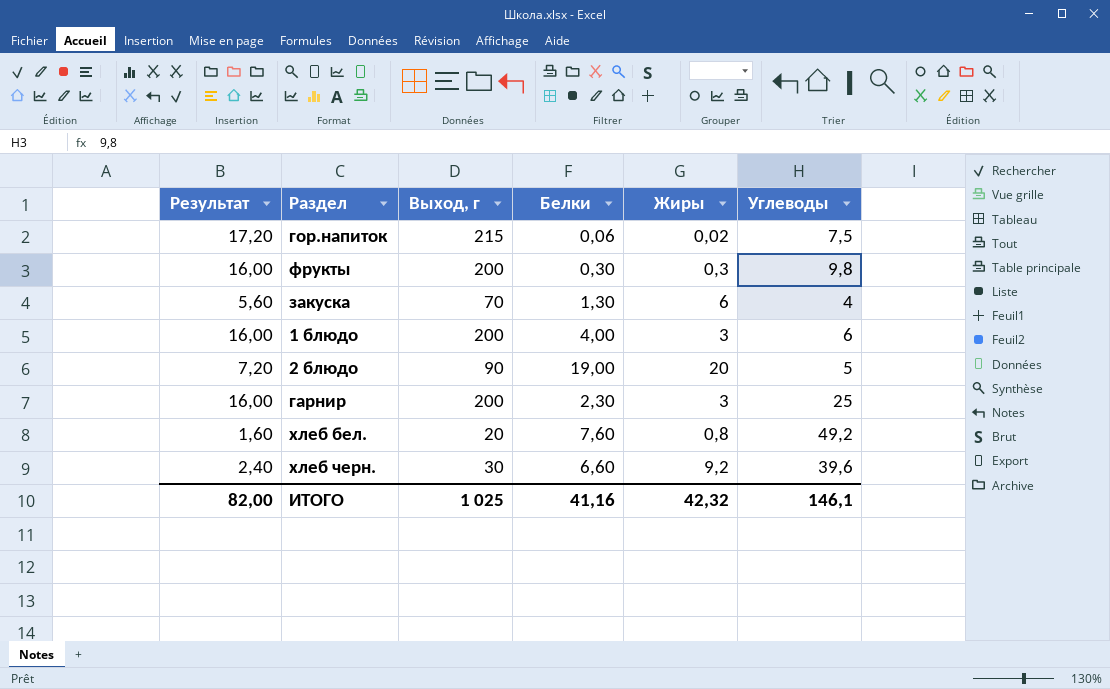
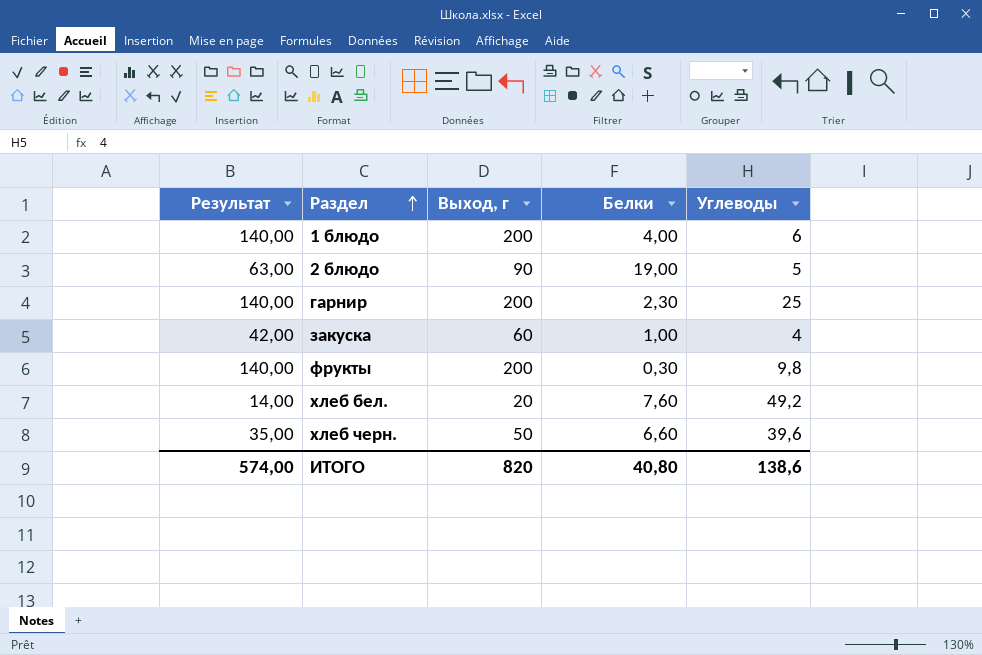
row order: none -> Раздел ascending
column Жиры | position: 5 -> none
column Результат | formula: [Выход, г] * 0,08 -> [Выход, г] * 0,7
row гор.напиток: 17,20 | 215 | 0,06 | 0,02 | 7,5 -> none
закуска | Выход, г: 70 -> 60
закуска | Белки: 1,30 -> 1,00
хлеб черн. | Выход, г: 30 -> 50
ИТОГО | Результат: 82,00 -> 574,00
ИТОГО | Выход, г: 1 025 -> 820
ИТОГО | Белки: 41,16 -> 40,80
ИТОГО | Углеводы: 146,1 -> 138,6

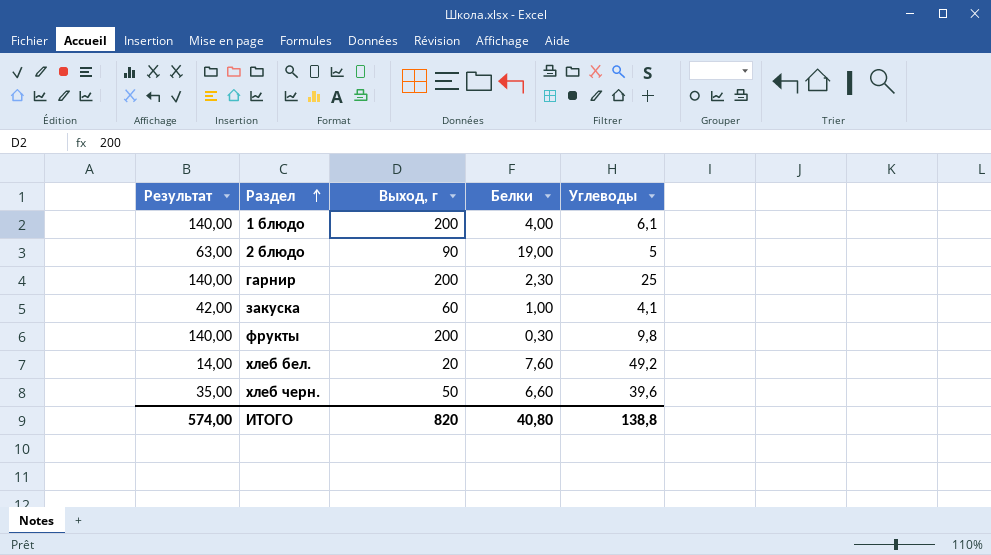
1 блюдо | Углеводы: 6 -> 6,1
закуска | Углеводы: 4 -> 4,1
ИТОГО | Углеводы: 138,6 -> 138,8

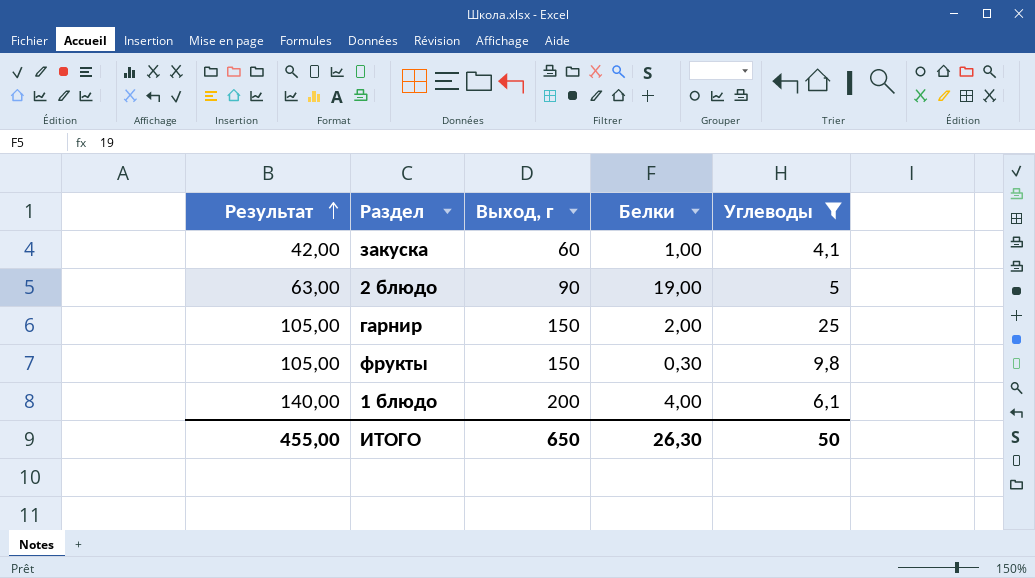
filter: none -> Углеводы <= 25
row order: Раздел ascending -> Результат ascending
гарнир | Результат: 140,00 -> 105,00
гарнир | Выход, г: 200 -> 150
гарнир | Белки: 2,30 -> 2,00
фрукты | Результат: 140,00 -> 105,00
фрукты | Выход, г: 200 -> 150
ИТОГО | Результат: 574,00 -> 455,00
ИТОГО | Выход, г: 820 -> 650
ИТОГО | Белки: 40,80 -> 26,30
ИТОГО | Углеводы: 138,8 -> 50

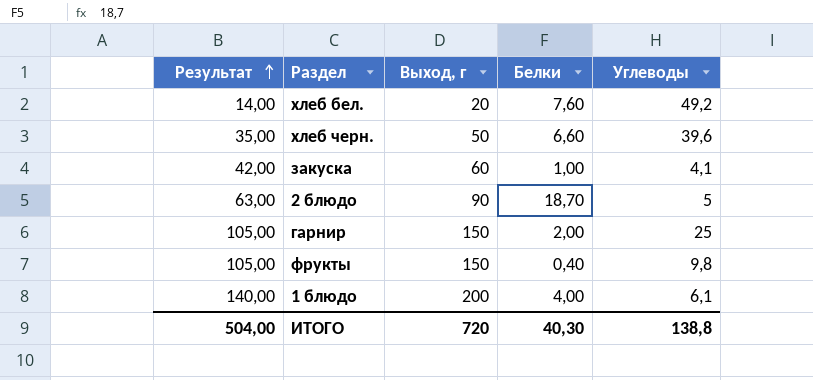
filter: Углеводы <= 25 -> none
2 блюдо | Белки: 19,00 -> 18,70
фрукты | Белки: 0,30 -> 0,40
ИТОГО | Результат: 455,00 -> 504,00
ИТОГО | Выход, г: 650 -> 720
ИТОГО | Белки: 26,30 -> 40,30
ИТОГО | Углеводы: 50 -> 138,8

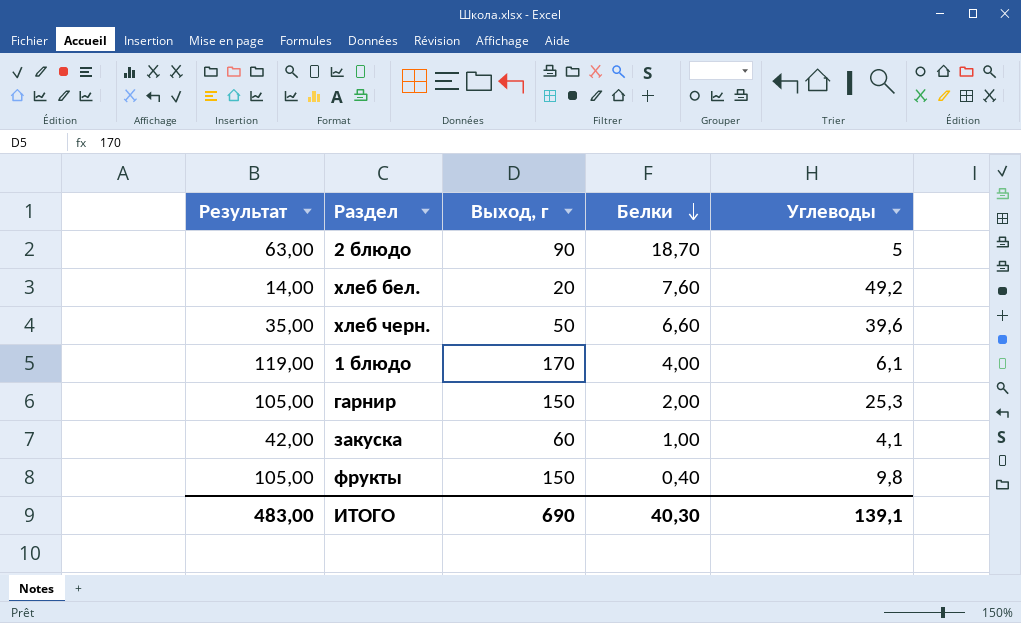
row order: Результат ascending -> Белки descending
1 блюдо | Результат: 140,00 -> 119,00
1 блюдо | Выход, г: 200 -> 170
гарнир | Углеводы: 25 -> 25,3
ИТОГО | Результат: 504,00 -> 483,00
ИТОГО | Выход, г: 720 -> 690
ИТОГО | Углеводы: 138,8 -> 139,1

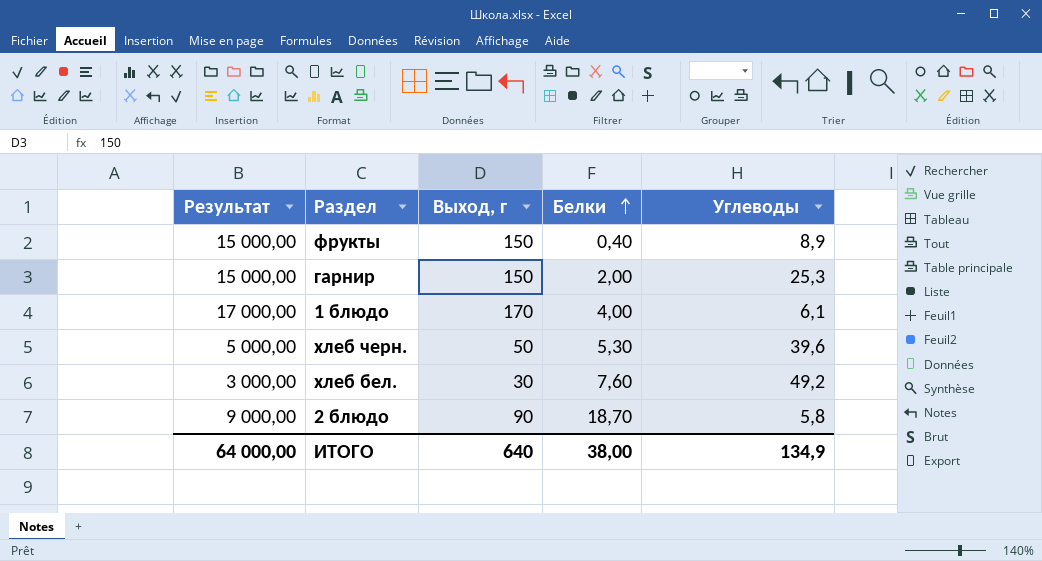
row order: Белки descending -> Белки ascending
column Результат | formula: [Выход, г] * 0,7 -> [Выход, г] * 100
row закуска: 42,00 | 60 | 1,00 | 4,1 -> none
фрукты | Углеводы: 9,8 -> 8,9
хлеб черн. | Белки: 6,60 -> 5,30
хлеб бел. | Выход, г: 20 -> 30
2 блюдо | Углеводы: 5 -> 5,8
ИТОГО | Результат: 483,00 -> 64 000,00
ИТОГО | Выход, г: 690 -> 640
ИТОГО | Белки: 40,30 -> 38,00
ИТОГО | Углеводы: 139,1 -> 134,9

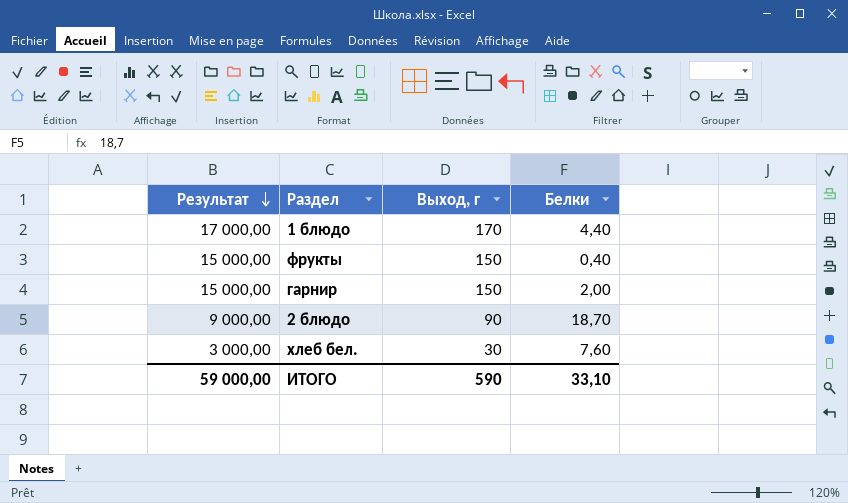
row order: Белки ascending -> Результат descending
column Углеводы | position: 5 -> none
row хлеб черн.: 5 000,00 | 50 | 5,30 | 39,6 -> none
1 блюдо | Белки: 4,00 -> 4,40
ИТОГО | Результат: 64 000,00 -> 59 000,00
ИТОГО | Выход, г: 640 -> 590
ИТОГО | Белки: 38,00 -> 33,10

